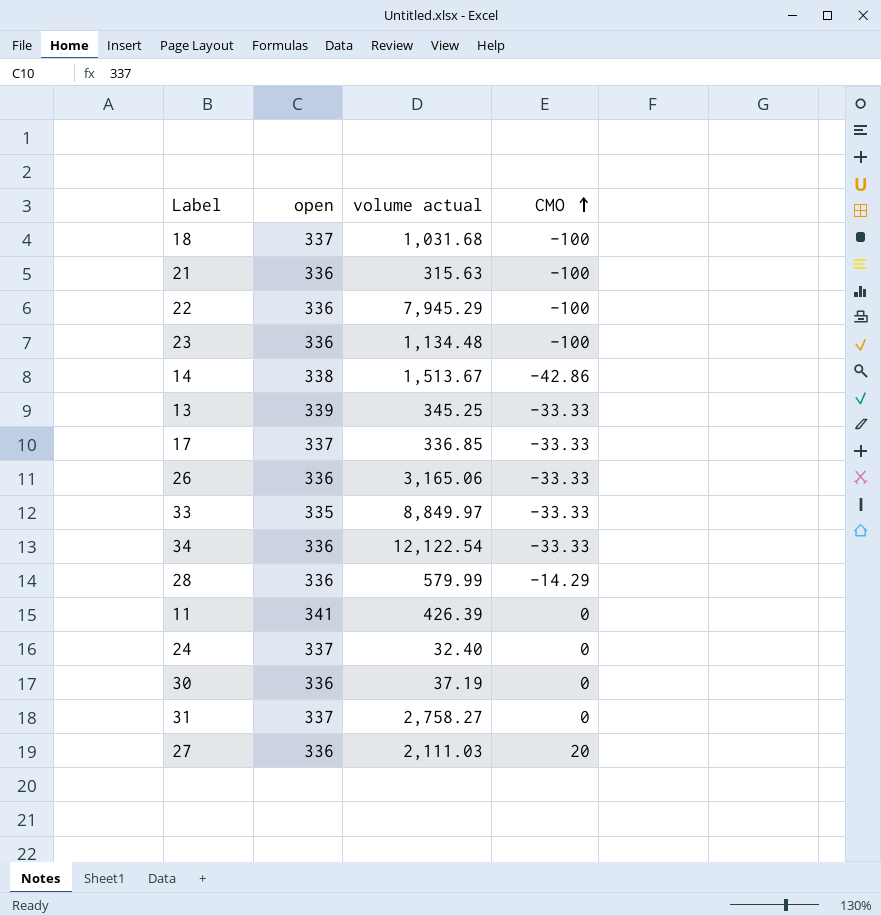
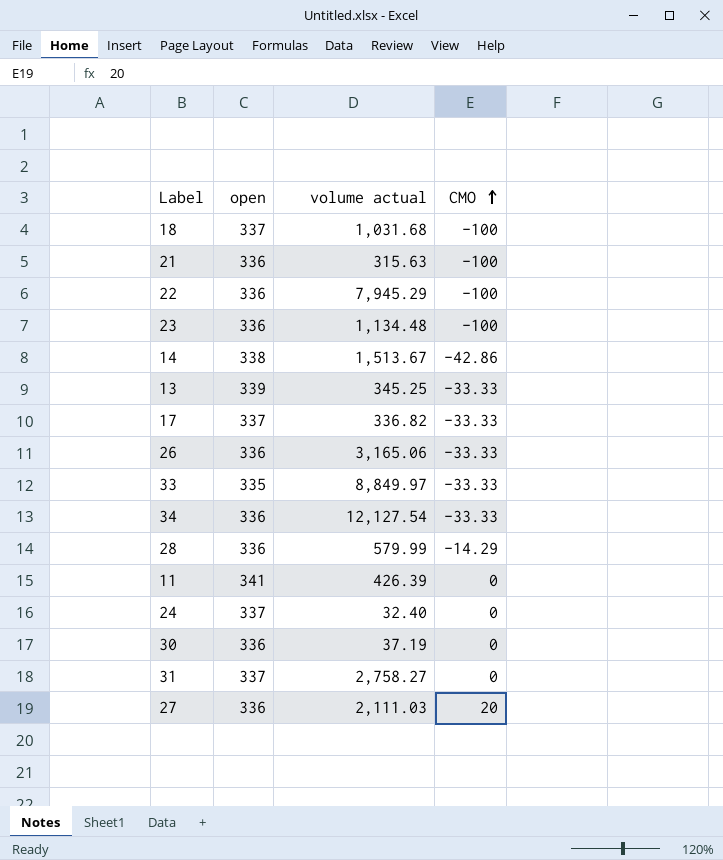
17 | volume actual: 336.85 -> 336.82
34 | volume actual: 12,122.54 -> 12,127.54

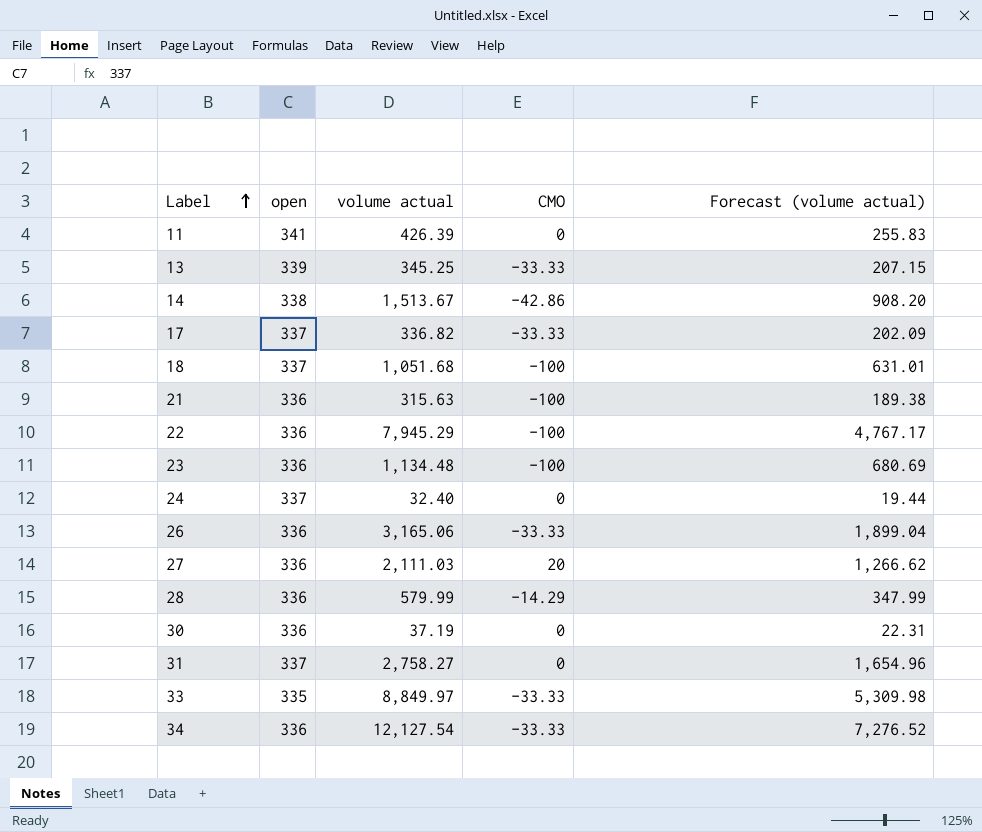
row order: CMO ascending -> Label ascending
column Forecast (volume actual) | formula: none -> [volume actual] * 0.6
18 | volume actual: 1,031.68 -> 1,051.68

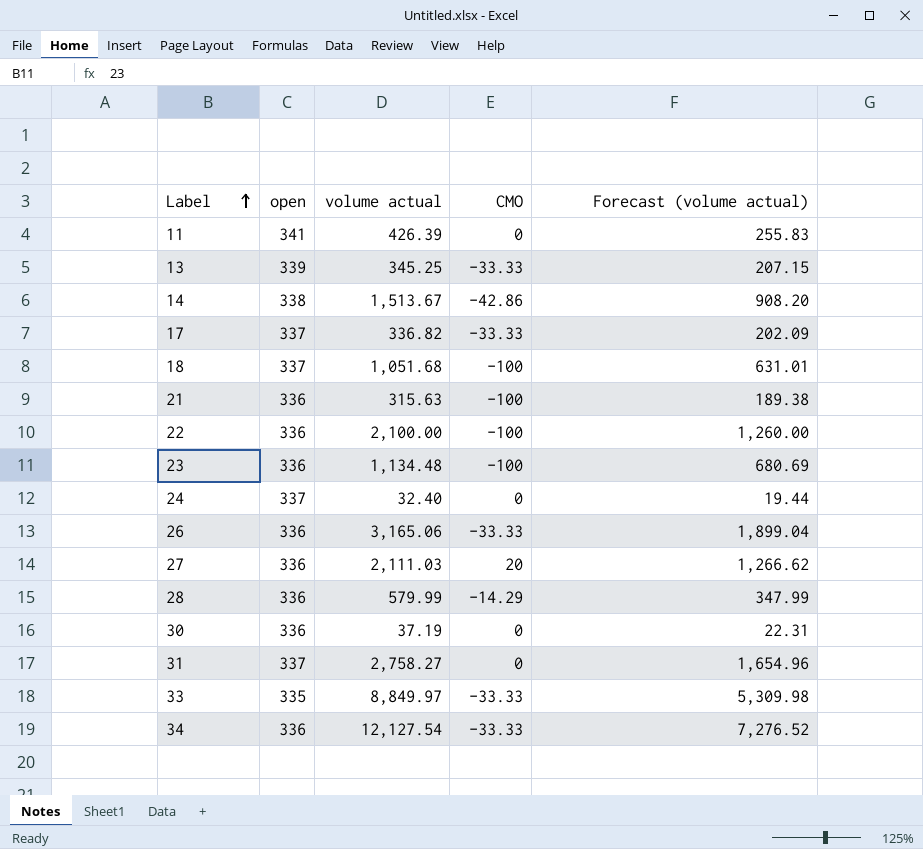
22 | volume actual: 7,945.29 -> 2,100.00
22 | Forecast (volume actual): 4,767.17 -> 1,260.00

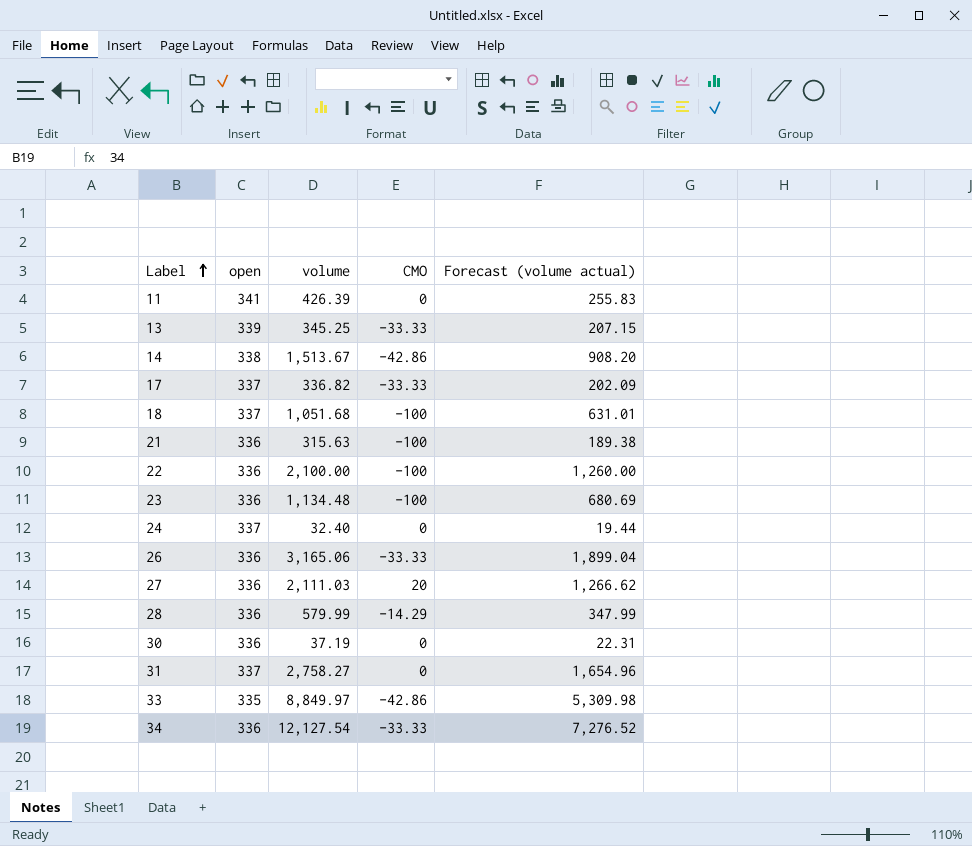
column name: volume actual -> volume
33 | CMO: -33.33 -> -42.86

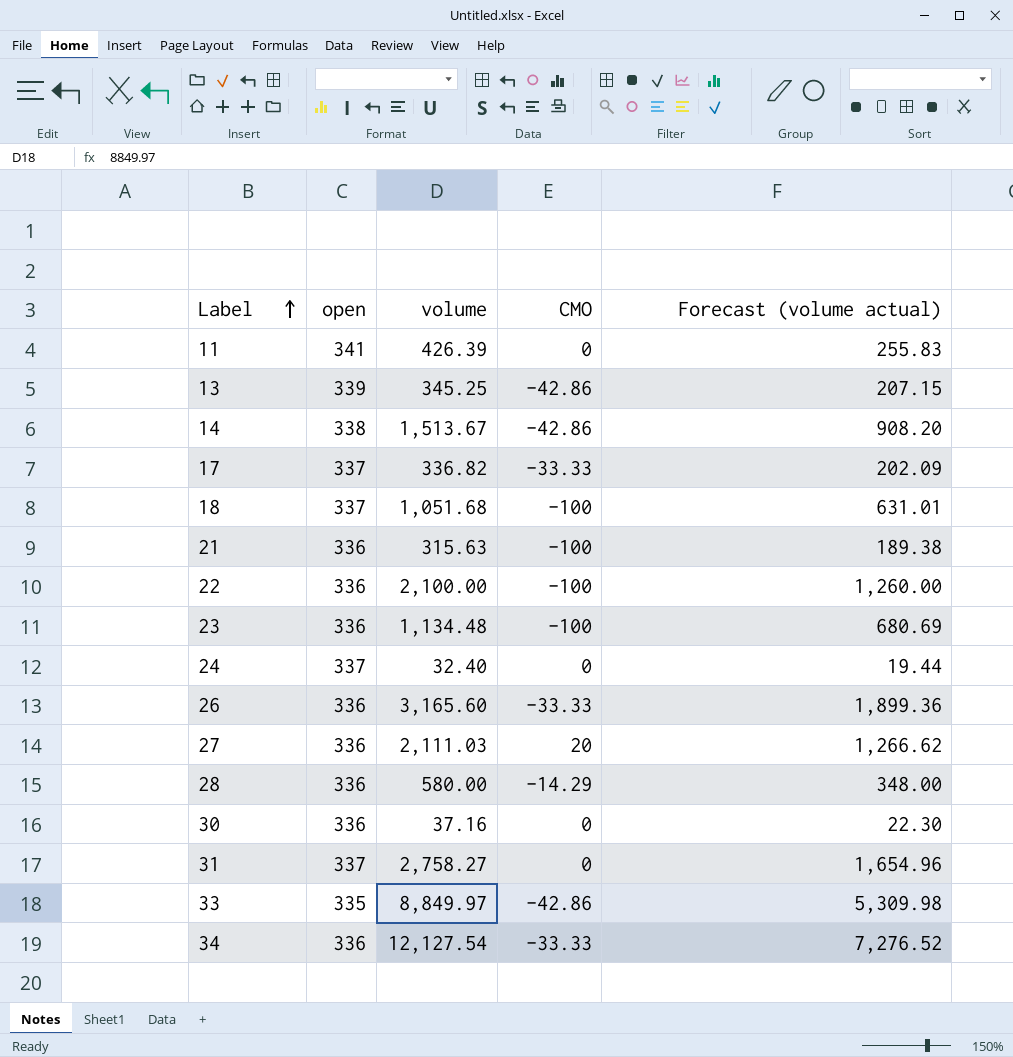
13 | CMO: -33.33 -> -42.86
26 | volume: 3,165.06 -> 3,165.60
26 | Forecast (volume actual): 1,899.04 -> 1,899.36
28 | volume: 579.99 -> 580.00
28 | Forecast (volume actual): 347.99 -> 348.00
30 | volume: 37.19 -> 37.16
30 | Forecast (volume actual): 22.31 -> 22.30

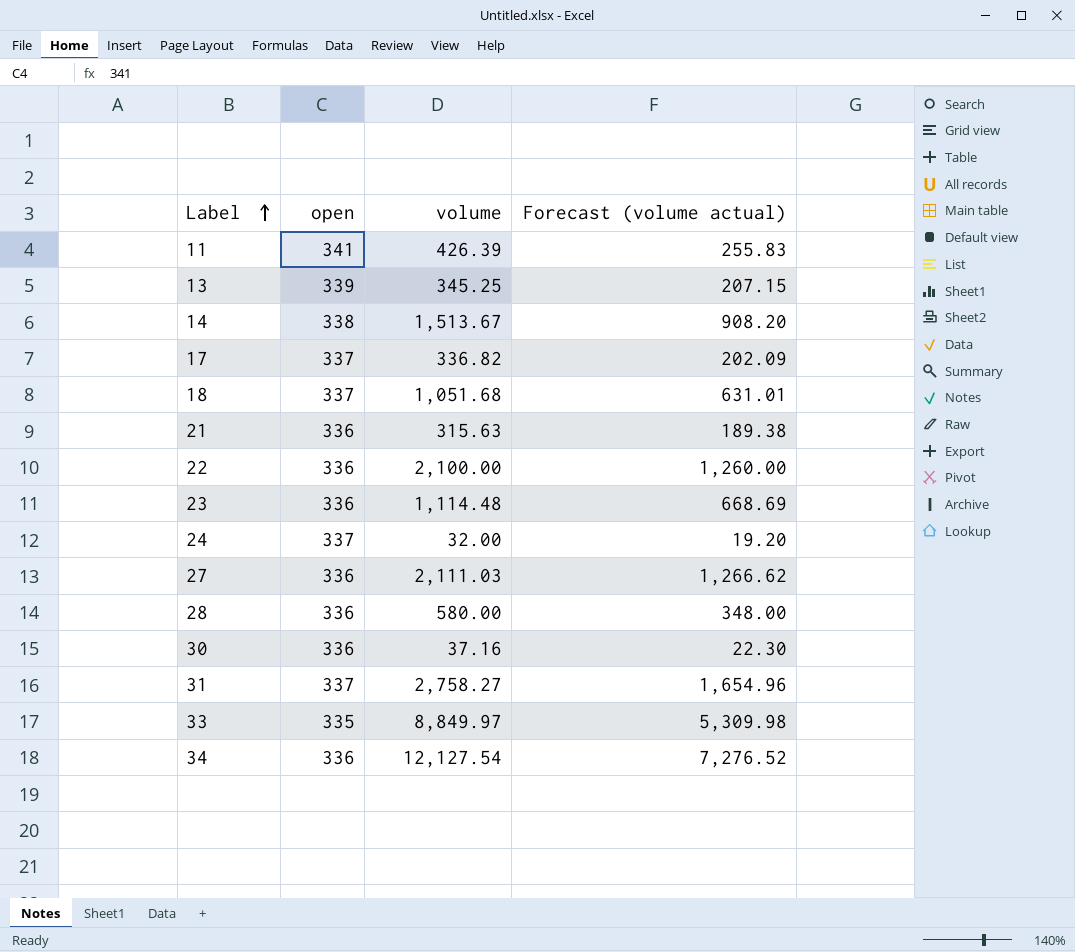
column CMO | position: 4 -> none
row 26: 336 | 3,165.60 | -33.33 | 1,899.36 -> none
23 | volume: 1,134.48 -> 1,114.48
23 | Forecast (volume actual): 680.69 -> 668.69
24 | volume: 32.40 -> 32.00
24 | Forecast (volume actual): 19.44 -> 19.20

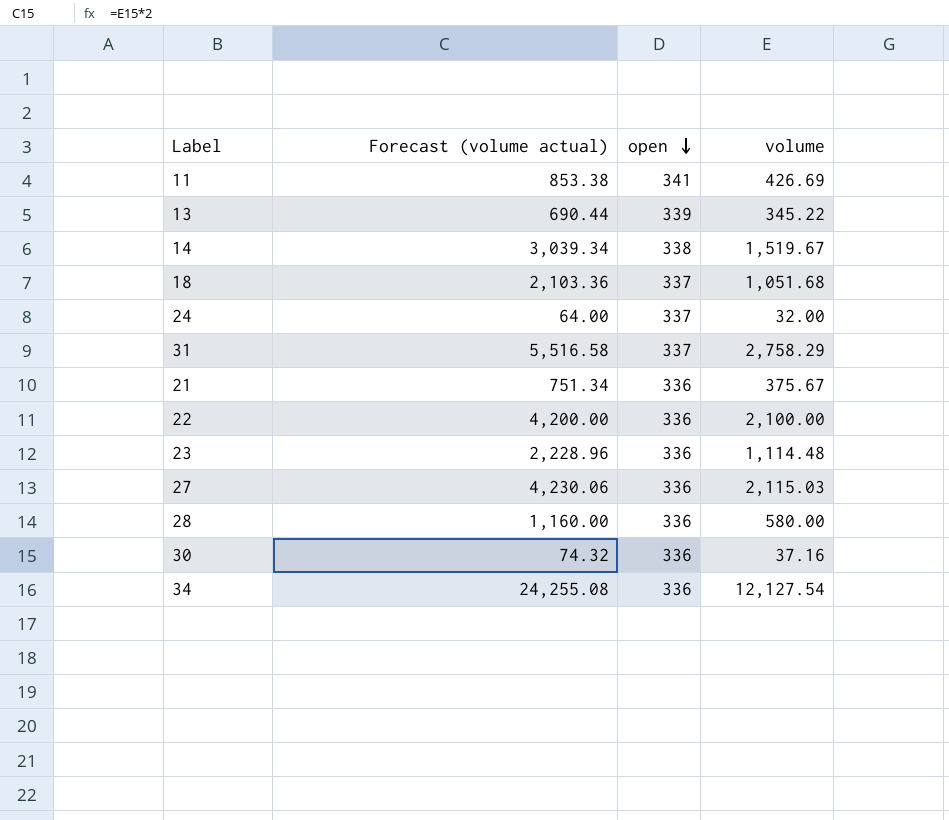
row order: Label ascending -> open descending
column Forecast (volume actual) | formula: [volume] * 0.6 -> [volume] * 2
column Forecast (volume actual) | position: 4 -> 2
row 17: 337 | 336.82 | 202.09 -> none
row 33: 335 | 8,849.97 | 5,309.98 -> none
11 | volume: 426.39 -> 426.69
13 | volume: 345.25 -> 345.22
14 | volume: 1,513.67 -> 1,519.67
31 | volume: 2,758.27 -> 2,758.29
21 | volume: 315.63 -> 375.67
27 | volume: 2,111.03 -> 2,115.03

